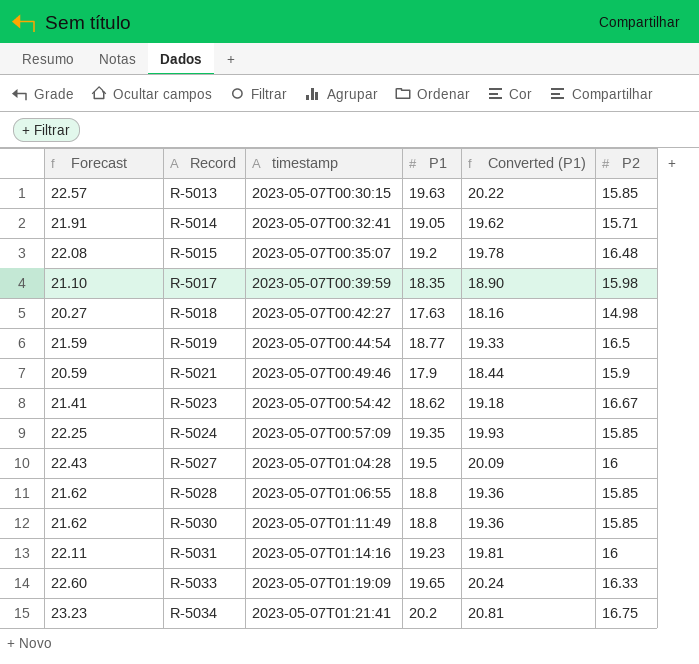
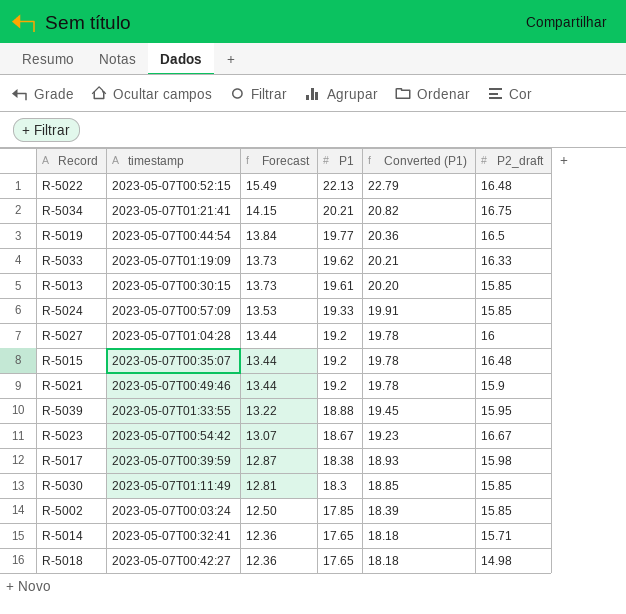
row order: Record ascending -> Forecast descending
column Forecast | formula: [P1] * 1.15 -> [P1] * 0.7
column Forecast | position: 1 -> 3
column name: P2 -> P2_draft
row R-5028: 21.62 | 2023-05-07T01:06:55 | 18.8 | 19.36 | 15.85 -> none
row R-5031: 22.11 | 2023-05-07T01:14:16 | 19.23 | 19.81 | 16 -> none
row R-5022: none -> 2023-05-07T00:52:15 | 15.49 | 22.13 | 22.79 | 16.48
R-5034 | P1: 20.2 -> 20.21
R-5034 | Converted (P1): 20.81 -> 20.82
R-5019 | P1: 18.77 -> 19.77
R-5019 | Converted (P1): 19.33 -> 20.36
R-5033 | P1: 19.65 -> 19.62
R-5033 | Converted (P1): 20.24 -> 20.21
R-5013 | P1: 19.63 -> 19.61
R-5013 | Converted (P1): 20.22 -> 20.20
R-5024 | P1: 19.35 -> 19.33
R-5024 | Converted (P1): 19.93 -> 19.91
R-5027 | P1: 19.5 -> 19.2
R-5027 | Converted (P1): 20.09 -> 19.78
R-5021 | P1: 17.9 -> 19.2
R-5021 | Converted (P1): 18.44 -> 19.78
row R-5039: none -> 2023-05-07T01:33:55 | 13.22 | 18.88 | 19.45 | 15.95
R-5023 | P1: 18.62 -> 18.67
R-5023 | Converted (P1): 19.18 -> 19.23
R-5017 | P1: 18.35 -> 18.38
R-5017 | Converted (P1): 18.90 -> 18.93
R-5030 | P1: 18.8 -> 18.3
R-5030 | Converted (P1): 19.36 -> 18.85
row R-5002: none -> 2023-05-07T00:03:24 | 12.50 | 17.85 | 18.39 | 15.85
R-5014 | P1: 19.05 -> 17.65
R-5014 | Converted (P1): 19.62 -> 18.18
R-5018 | P1: 17.63 -> 17.65
R-5018 | Converted (P1): 18.16 -> 18.18

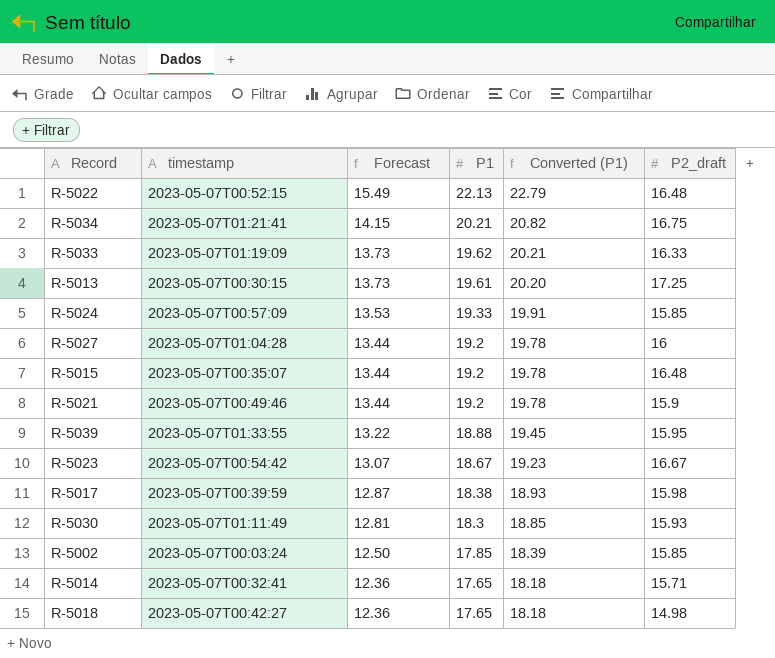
row R-5019: 2023-05-07T00:44:54 | 13.84 | 19.77 | 20.36 | 16.5 -> none
R-5013 | P2_draft: 15.85 -> 17.25
R-5030 | P2_draft: 15.85 -> 15.93

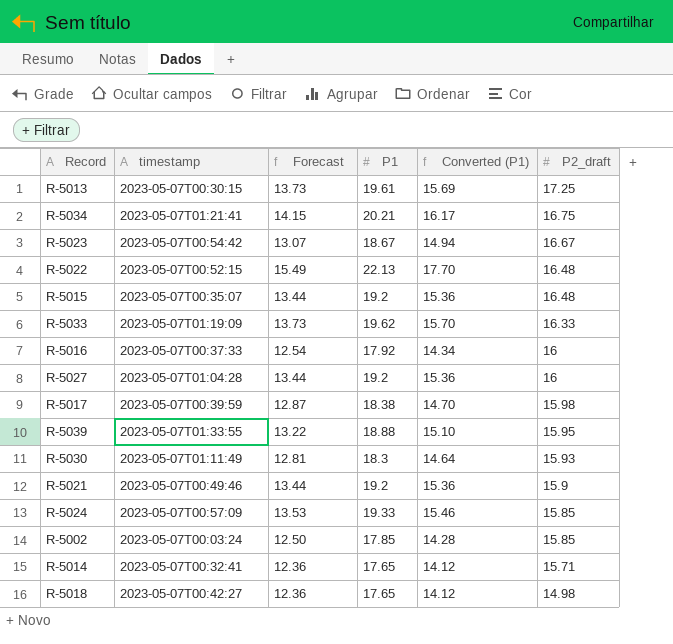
row order: Forecast descending -> P2_draft descending
column Converted (P1) | formula: [P1] * 1.03 -> [P1] * 0.8
row R-5016: none -> 2023-05-07T00:37:33 | 12.54 | 17.92 | 14.34 | 16

